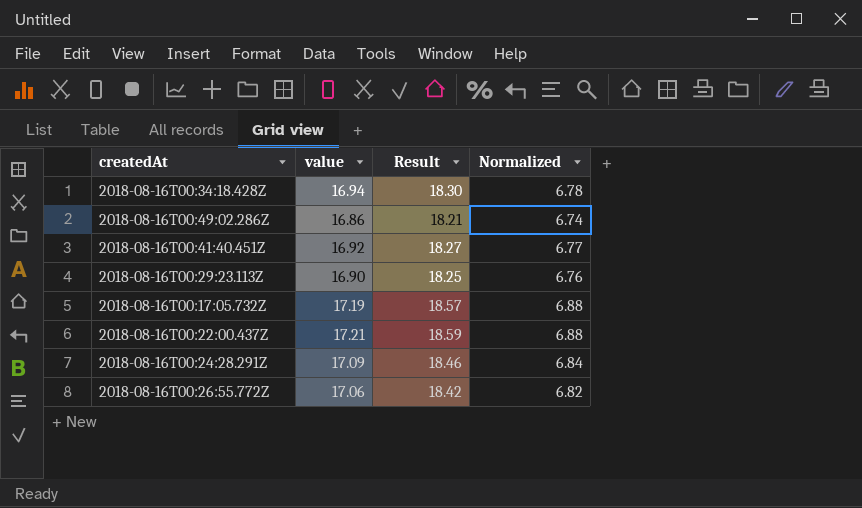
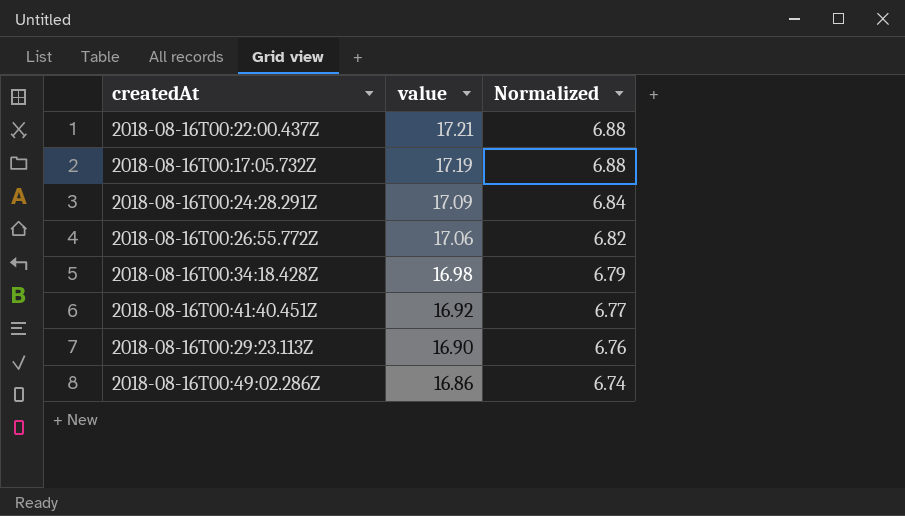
row order: none -> value descending
column Result | formula: [value] * 1.08 -> none
2018-08-16T00:34:18.428Z | value: 16.94 -> 16.98
2018-08-16T00:34:18.428Z | Normalized: 6.78 -> 6.79

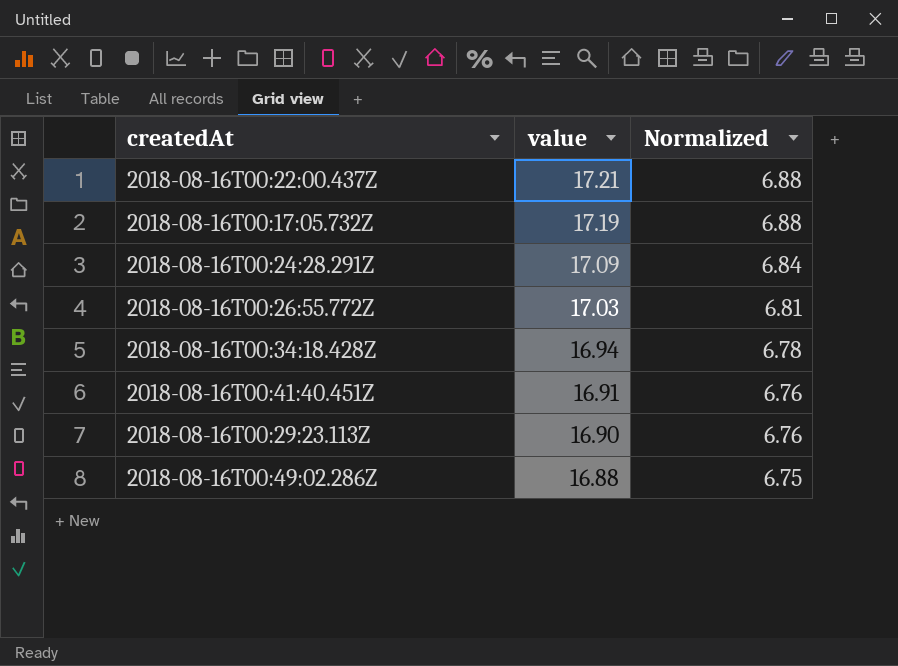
2018-08-16T00:26:55.772Z | value: 17.06 -> 17.03
2018-08-16T00:26:55.772Z | Normalized: 6.82 -> 6.81
2018-08-16T00:34:18.428Z | value: 16.98 -> 16.94
2018-08-16T00:34:18.428Z | Normalized: 6.79 -> 6.78
2018-08-16T00:41:40.451Z | value: 16.92 -> 16.91
2018-08-16T00:41:40.451Z | Normalized: 6.77 -> 6.76
2018-08-16T00:49:02.286Z | value: 16.86 -> 16.88
2018-08-16T00:49:02.286Z | Normalized: 6.74 -> 6.75

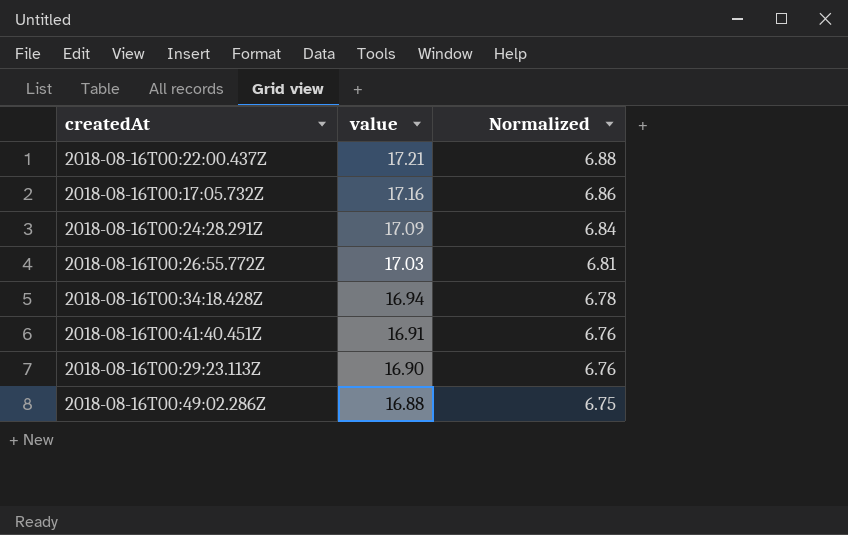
2018-08-16T00:17:05.732Z | value: 17.19 -> 17.16
2018-08-16T00:17:05.732Z | Normalized: 6.88 -> 6.86

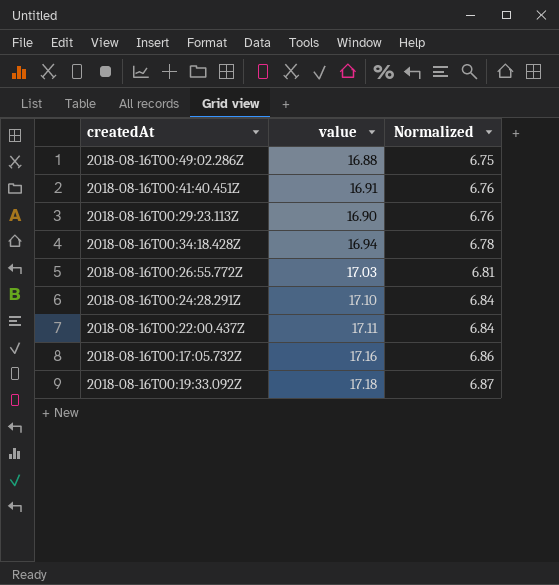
row order: value descending -> Normalized ascending
2018-08-16T00:24:28.291Z | value: 17.09 -> 17.10
2018-08-16T00:22:00.437Z | value: 17.21 -> 17.11
2018-08-16T00:22:00.437Z | Normalized: 6.88 -> 6.84
row 2018-08-16T00:19:33.092Z: none -> 17.18 | 6.87

